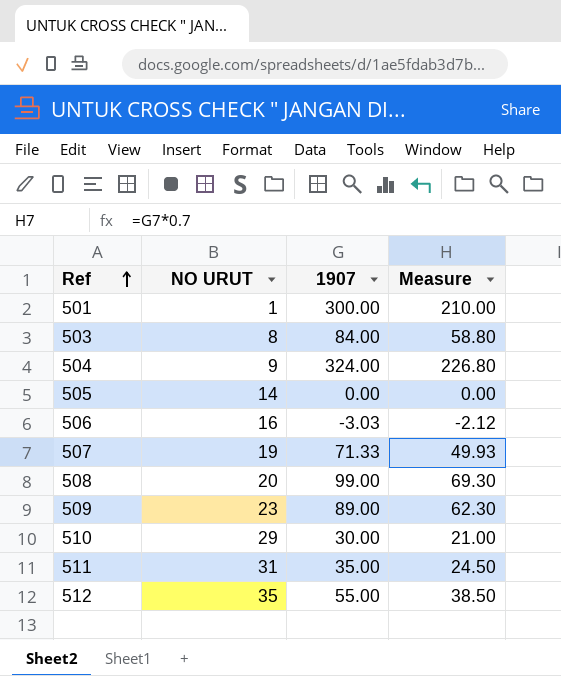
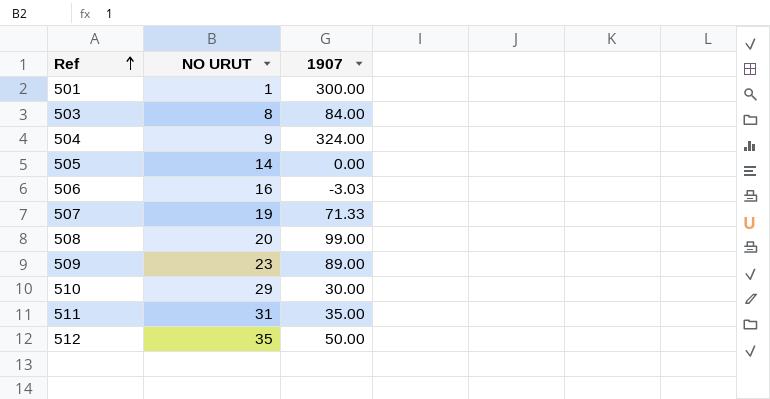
column Measure | formula: [1907] * 0.7 -> none
512 | 1907: 55.00 -> 50.00

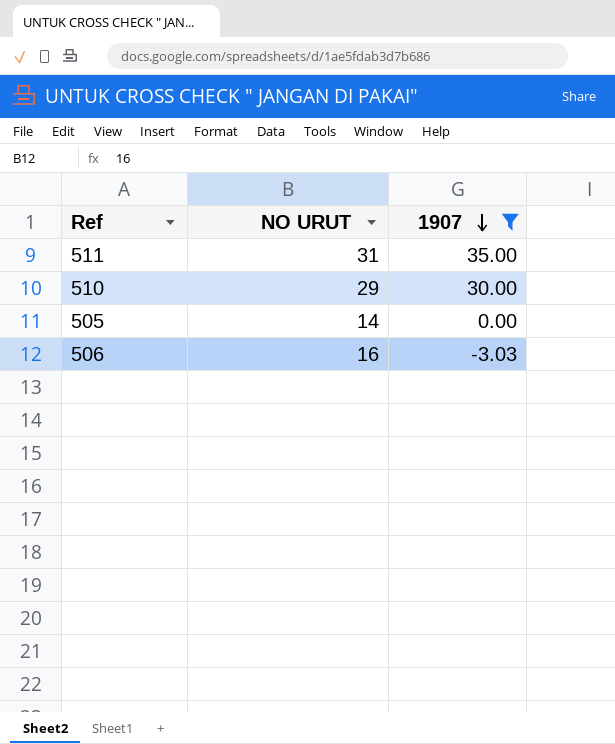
filter: none -> 1907 <= 35.00
row order: Ref ascending -> 1907 descending

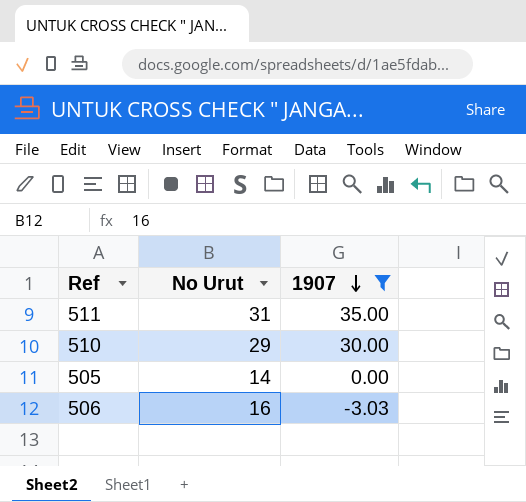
column name: NO URUT -> No Urut

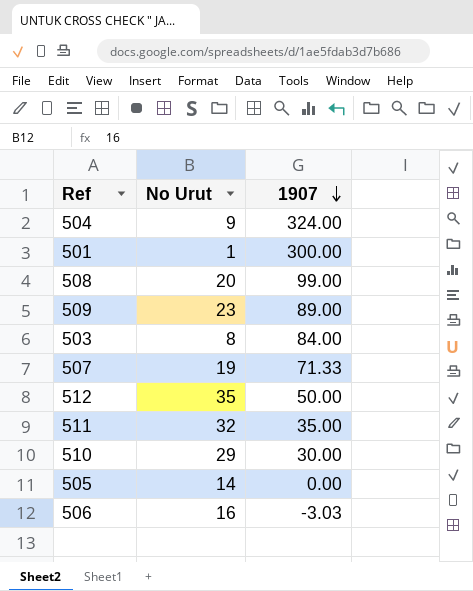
filter: 1907 <= 35.00 -> none
511 | No Urut: 31 -> 32

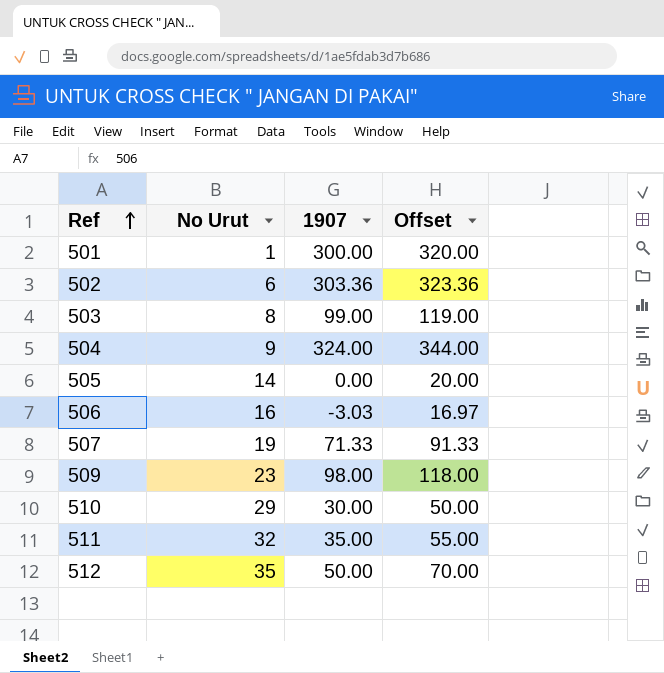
row order: 1907 descending -> Ref ascending
column Offset | formula: none -> [1907] + 20
row 508: 20 | 99.00 -> none
row 502: none -> 6 | 303.36 | 323.36
503 | 1907: 84.00 -> 99.00
509 | 1907: 89.00 -> 98.00

